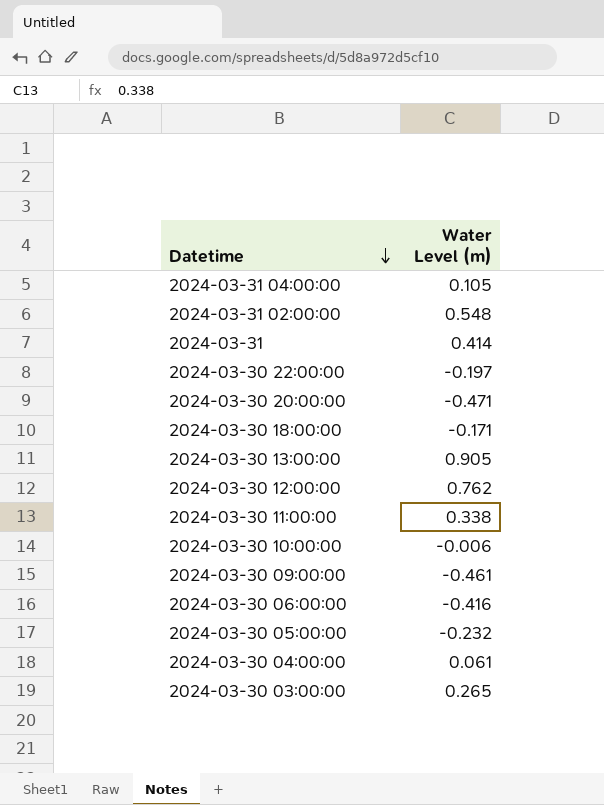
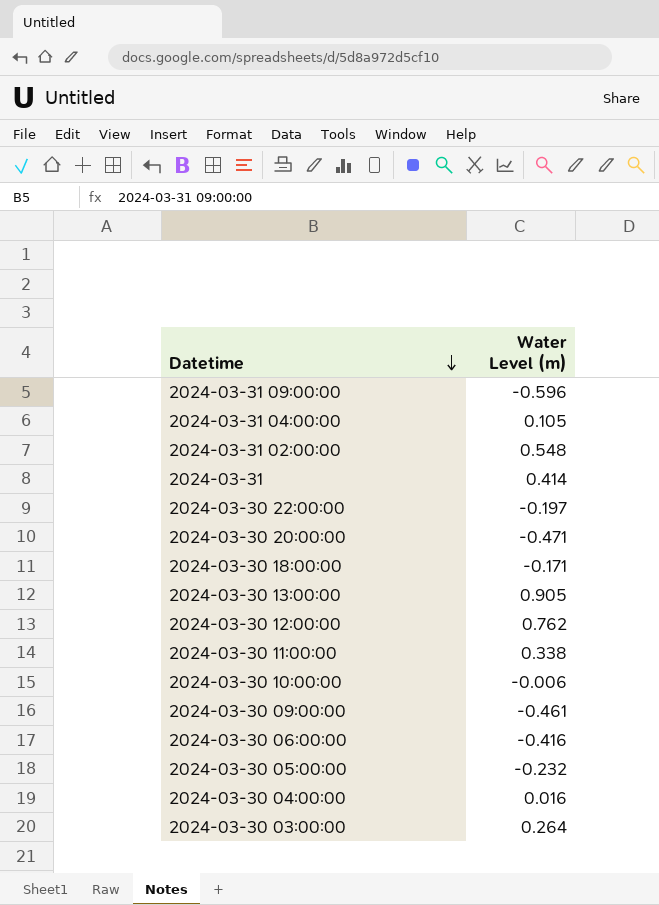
row 2024-03-31 09:00:00: none -> -0.596
2024-03-30 04:00:00 | Water Level (m): 0.061 -> 0.016
2024-03-30 03:00:00 | Water Level (m): 0.265 -> 0.264

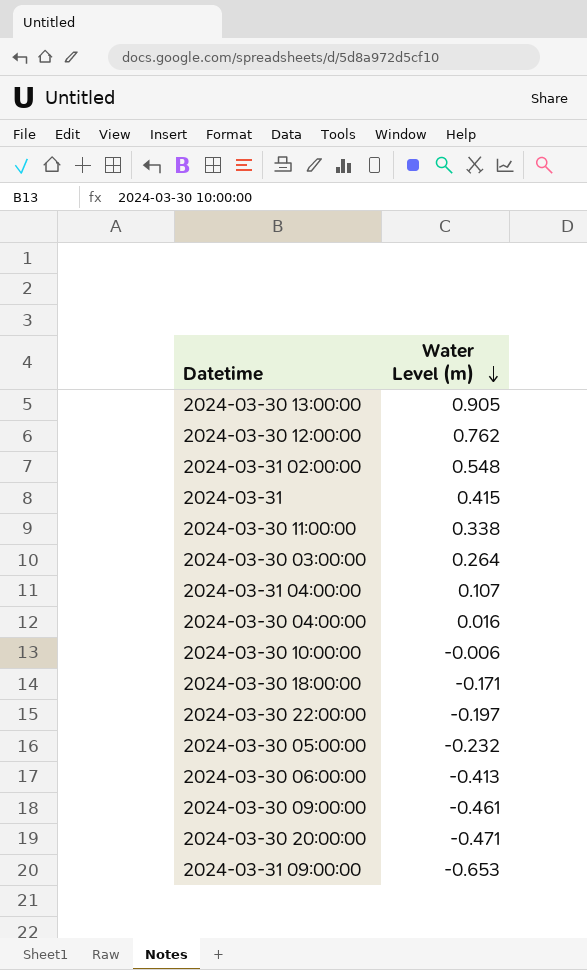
row order: Datetime descending -> Water Level (m) descending
2024-03-31 | Water Level (m): 0.414 -> 0.415
2024-03-31 04:00:00 | Water Level (m): 0.105 -> 0.107
2024-03-30 06:00:00 | Water Level (m): -0.416 -> -0.413
2024-03-31 09:00:00 | Water Level (m): -0.596 -> -0.653

